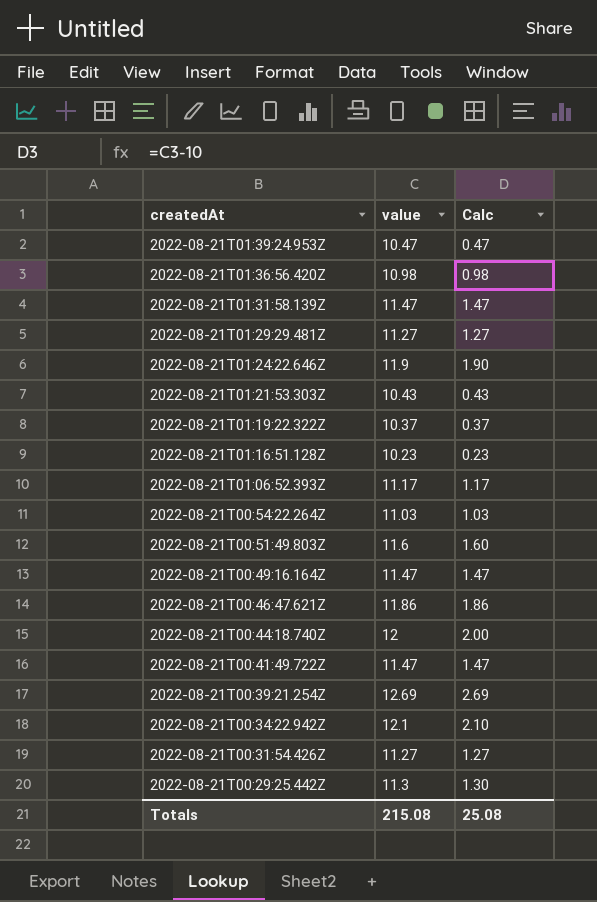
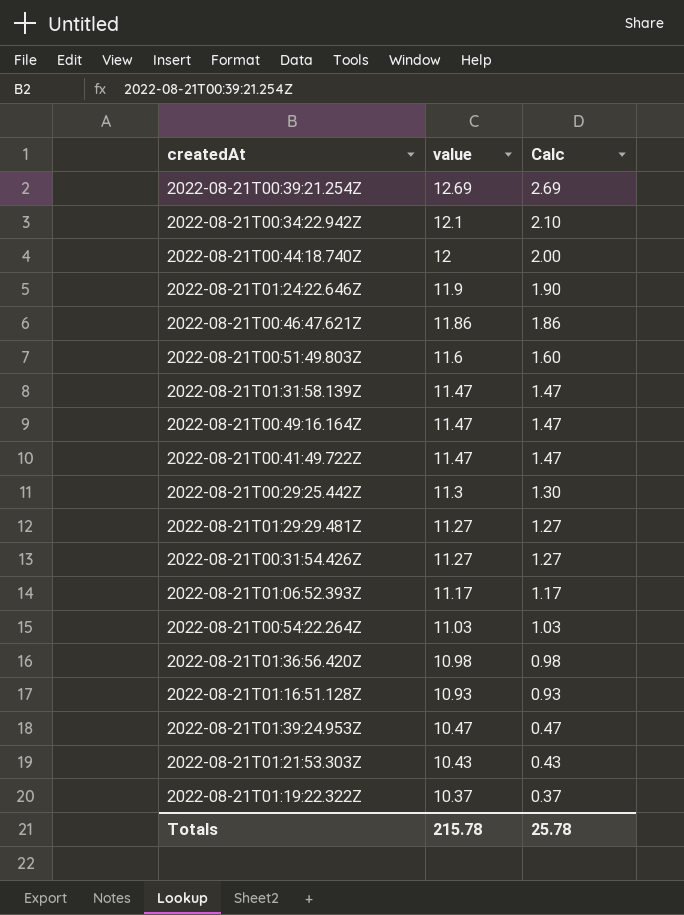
row order: createdAt descending -> value descending
2022-08-21T01:16:51.128Z | value: 10.23 -> 10.93
2022-08-21T01:16:51.128Z | Calc: 0.23 -> 0.93
Totals | value: 215.08 -> 215.78
Totals | Calc: 25.08 -> 25.78

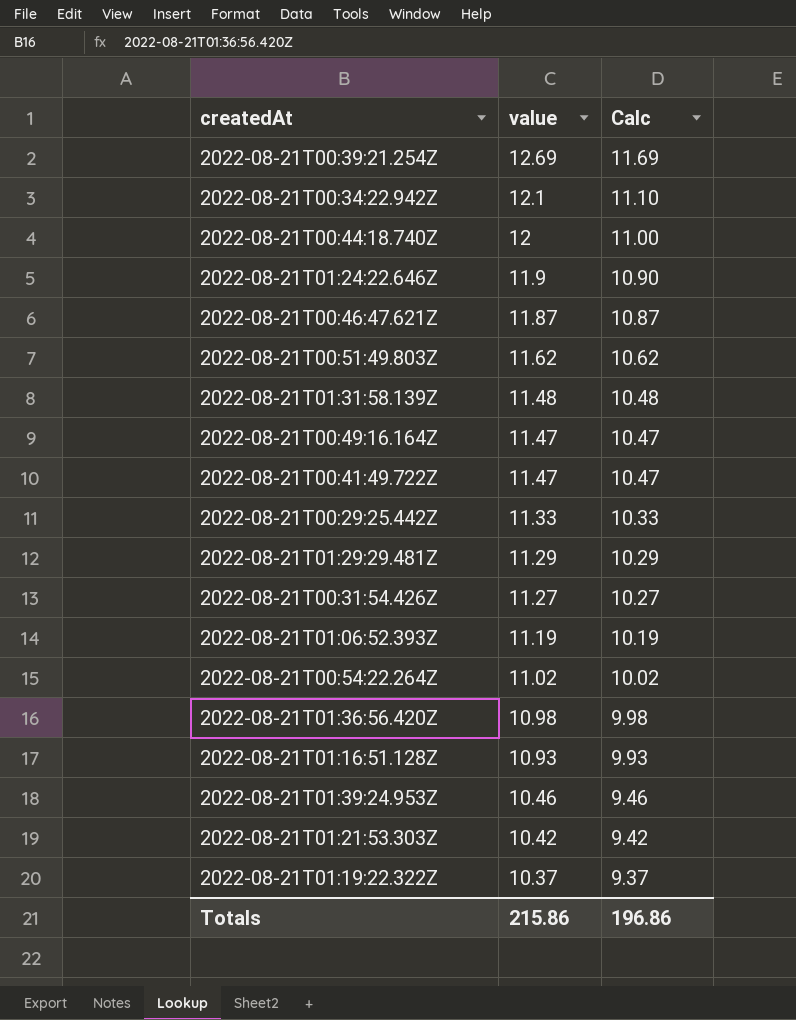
column Calc | formula: [value] - 10 -> [value] - 1
2022-08-21T00:46:47.621Z | value: 11.86 -> 11.87
2022-08-21T00:51:49.803Z | value: 11.6 -> 11.62
2022-08-21T01:31:58.139Z | value: 11.47 -> 11.48
2022-08-21T00:29:25.442Z | value: 11.3 -> 11.33
2022-08-21T01:29:29.481Z | value: 11.27 -> 11.29
2022-08-21T01:06:52.393Z | value: 11.17 -> 11.19
2022-08-21T00:54:22.264Z | value: 11.03 -> 11.02
2022-08-21T01:39:24.953Z | value: 10.47 -> 10.46
2022-08-21T01:21:53.303Z | value: 10.43 -> 10.42
Totals | value: 215.78 -> 215.86
Totals | Calc: 25.78 -> 196.86

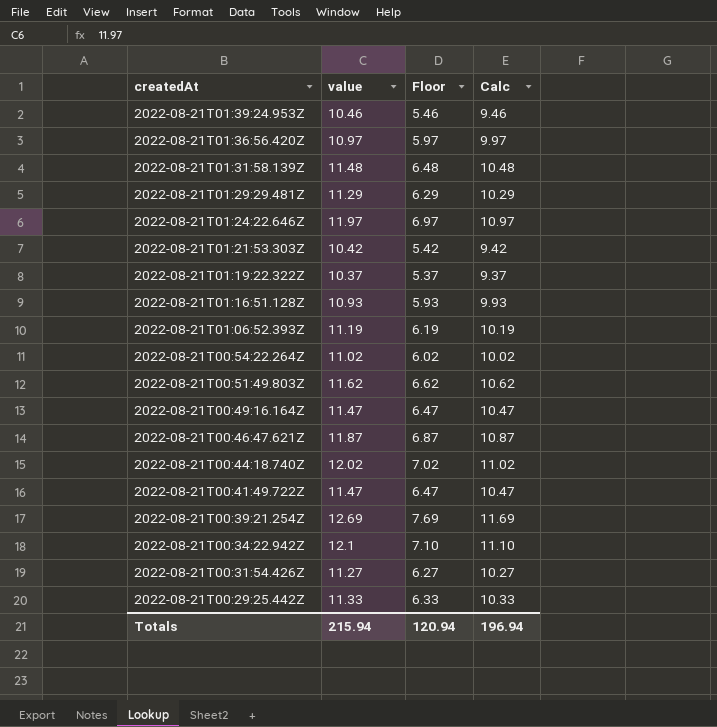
row order: value descending -> createdAt descending
column Floor | formula: none -> [value] - 5
2022-08-21T01:36:56.420Z | value: 10.98 -> 10.97
2022-08-21T01:36:56.420Z | Calc: 9.98 -> 9.97
2022-08-21T01:24:22.646Z | value: 11.9 -> 11.97
2022-08-21T01:24:22.646Z | Calc: 10.90 -> 10.97
2022-08-21T00:44:18.740Z | value: 12 -> 12.02
2022-08-21T00:44:18.740Z | Calc: 11.00 -> 11.02
Totals | value: 215.86 -> 215.94
Totals | Calc: 196.86 -> 196.94

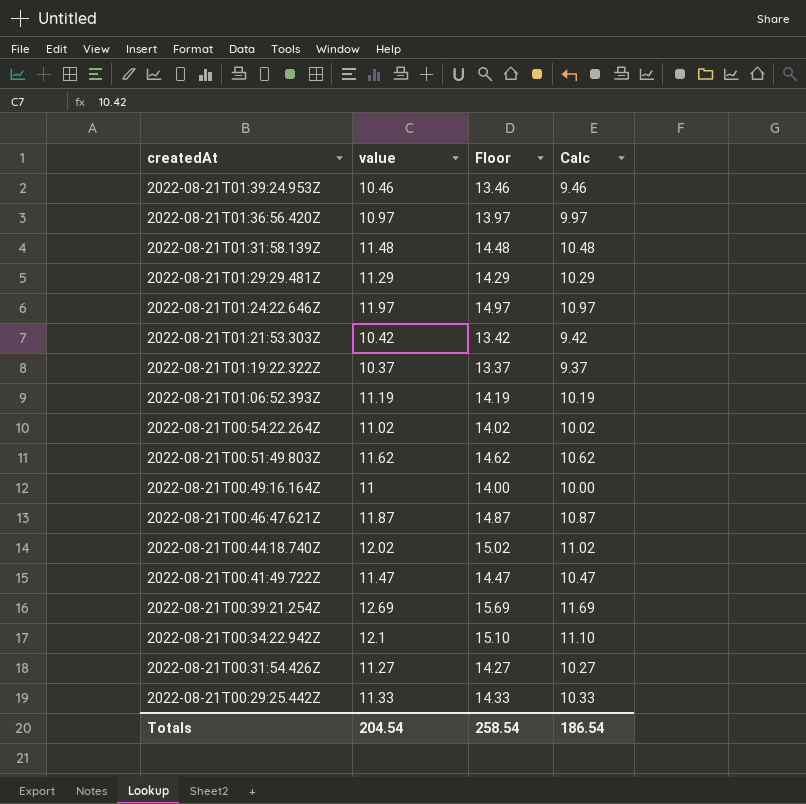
column Floor | formula: [value] - 5 -> [value] + 3
row 2022-08-21T01:16:51.128Z: 10.93 | 5.93 | 9.93 -> none
2022-08-21T00:49:16.164Z | value: 11.47 -> 11
2022-08-21T00:49:16.164Z | Calc: 10.47 -> 10.00
Totals | value: 215.94 -> 204.54
Totals | Floor: 120.94 -> 258.54
Totals | Calc: 196.94 -> 186.54

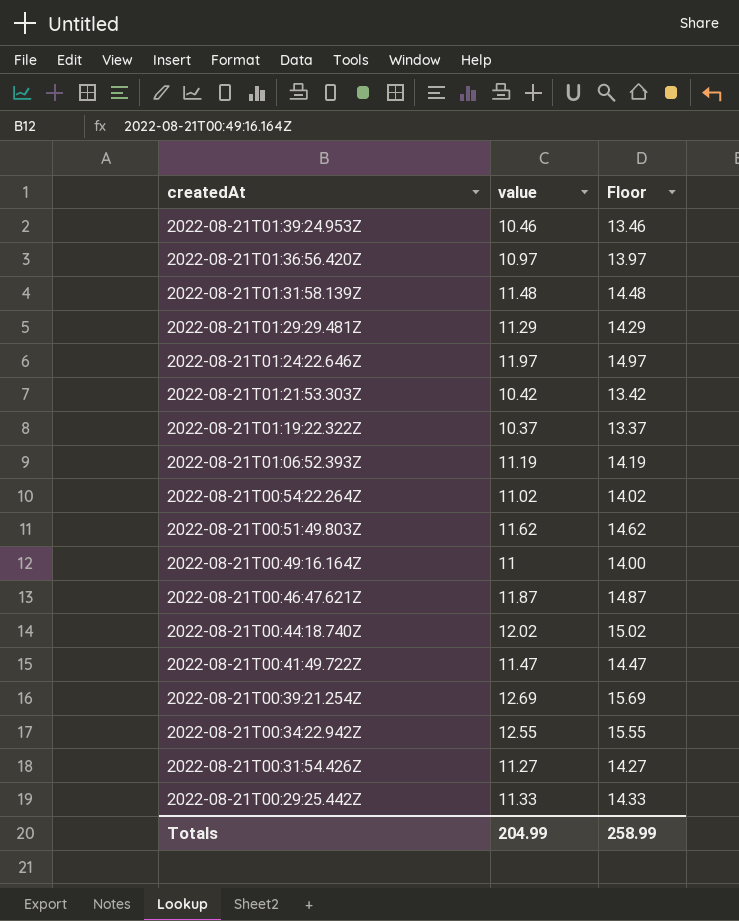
column Calc | formula: [value] - 1 -> none
2022-08-21T00:34:22.942Z | value: 12.1 -> 12.55
2022-08-21T00:34:22.942Z | Floor: 15.10 -> 15.55
Totals | value: 204.54 -> 204.99
Totals | Floor: 258.54 -> 258.99

